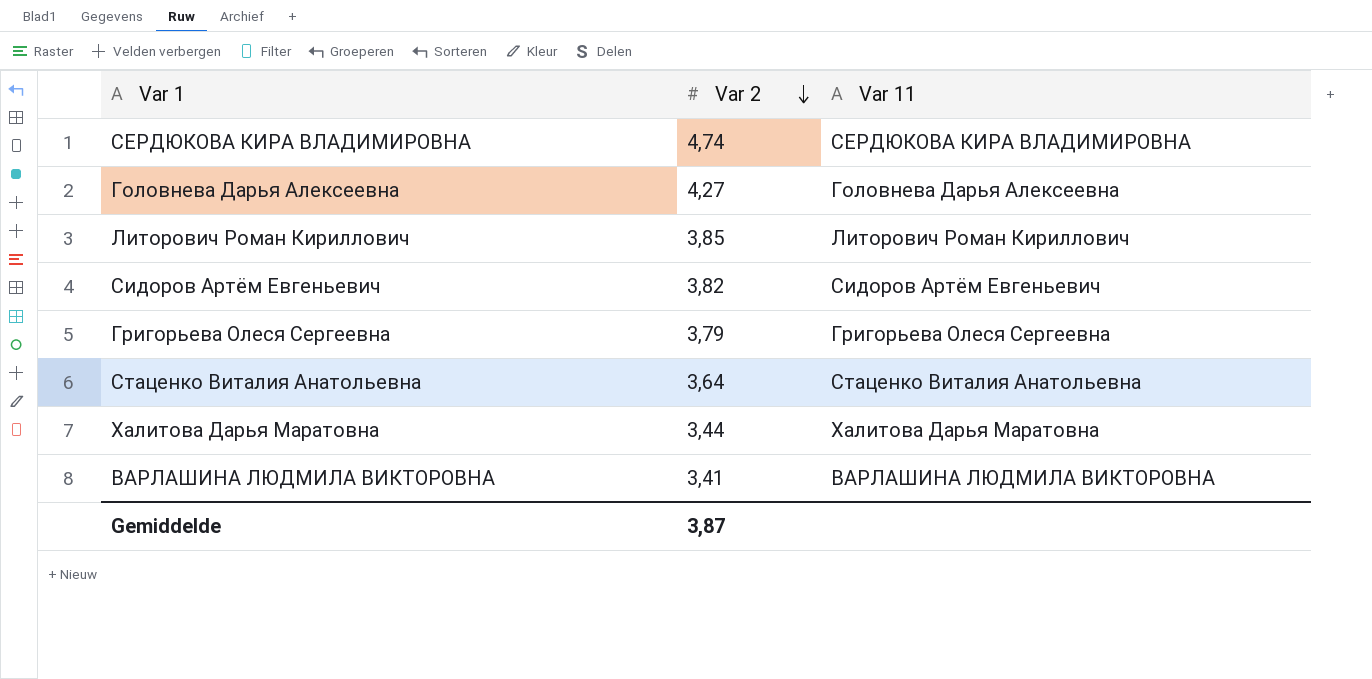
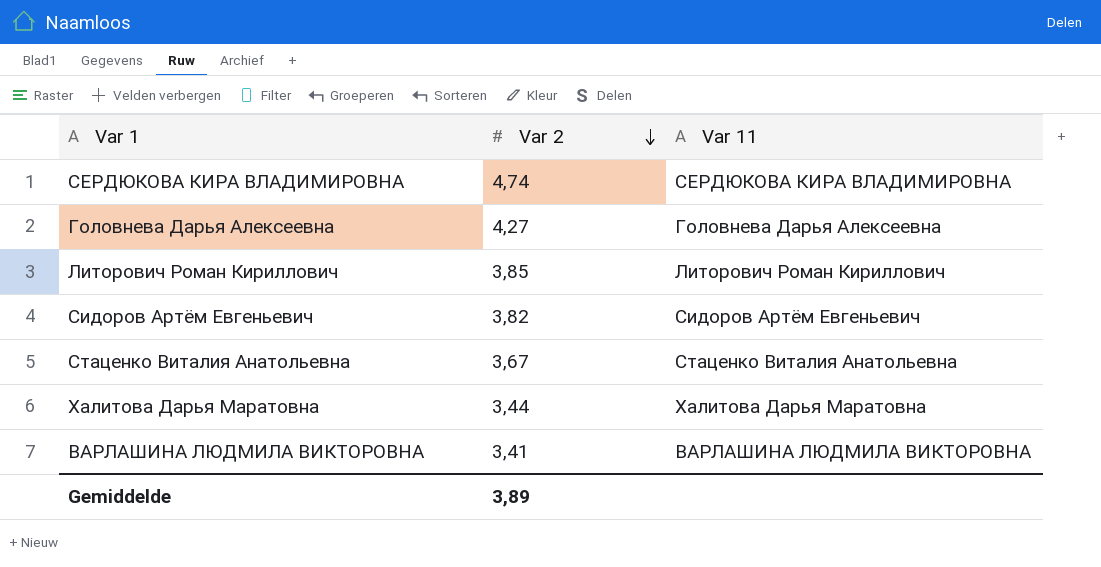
row Григорьева Олеся Сергеевна: 3,79 | Григорьева Олеся Сергеевна -> none
Стаценко Виталия Анатольевна | Var 2: 3,64 -> 3,67
Gemiddelde | Var 2: 3,87 -> 3,89

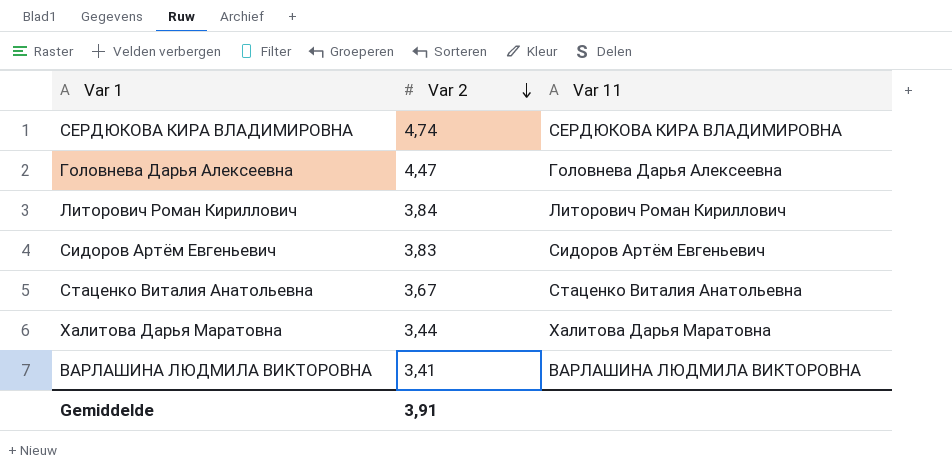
Головнева Дарья Алексеевна | Var 2: 4,27 -> 4,47
Литорович Роман Кириллович | Var 2: 3,85 -> 3,84
Сидоров Артём Евгеньевич | Var 2: 3,82 -> 3,83
Gemiddelde | Var 2: 3,89 -> 3,91

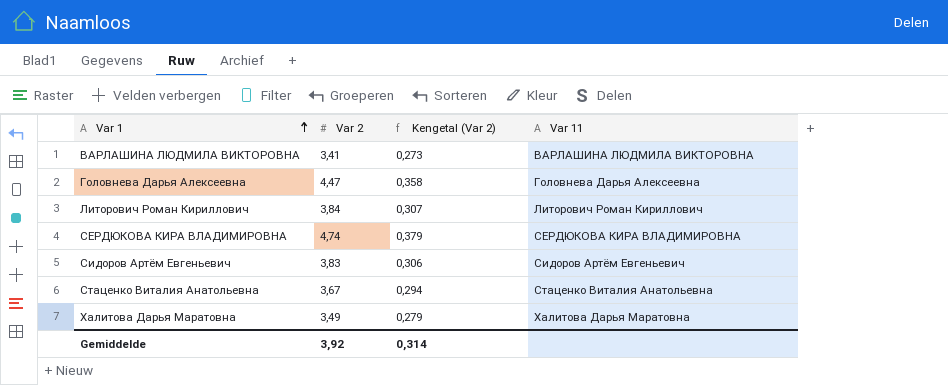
row order: Var 2 descending -> Var 1 ascending
column Kengetal (Var 2) | formula: none -> [Var 2] * 0,08
Халитова Дарья Маратовна | Var 2: 3,44 -> 3,49
Gemiddelde | Var 2: 3,91 -> 3,92

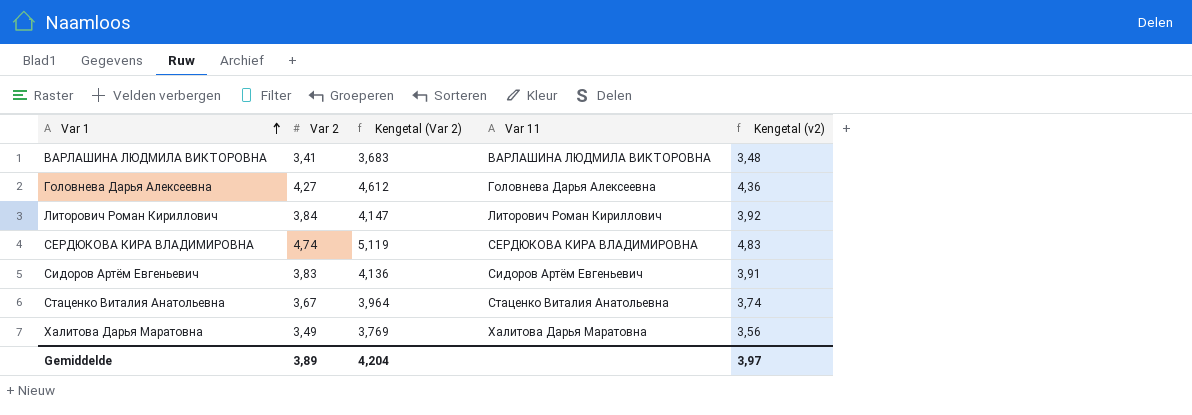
column Kengetal (Var 2) | formula: [Var 2] * 0,08 -> [Var 2] * 1,08
column Kengetal (v2) | formula: none -> [Var 2] * 1,02
Головнева Дарья Алексеевна | Var 2: 4,47 -> 4,27
Gemiddelde | Var 2: 3,92 -> 3,89
Gemiddelde | Kengetal (Var 2): 0,314 -> 4,204

